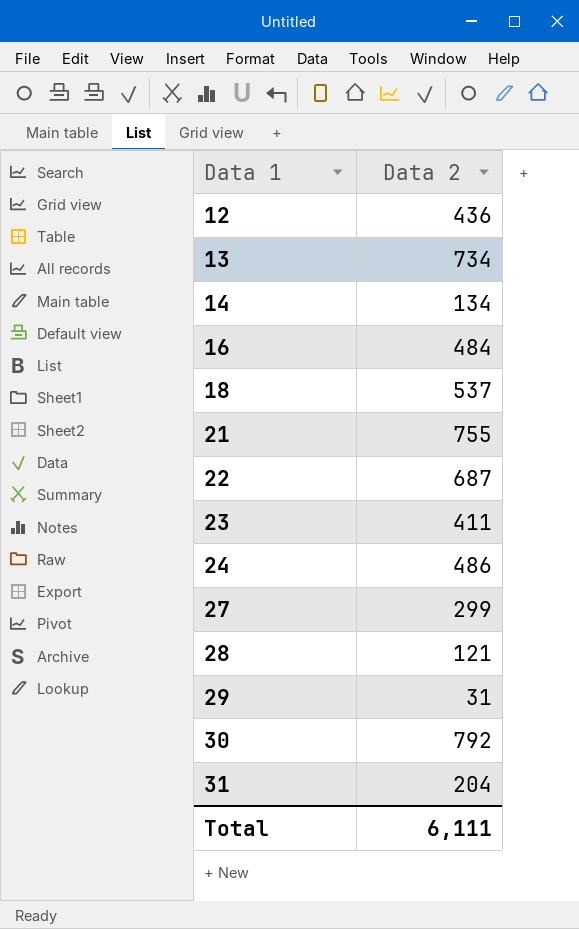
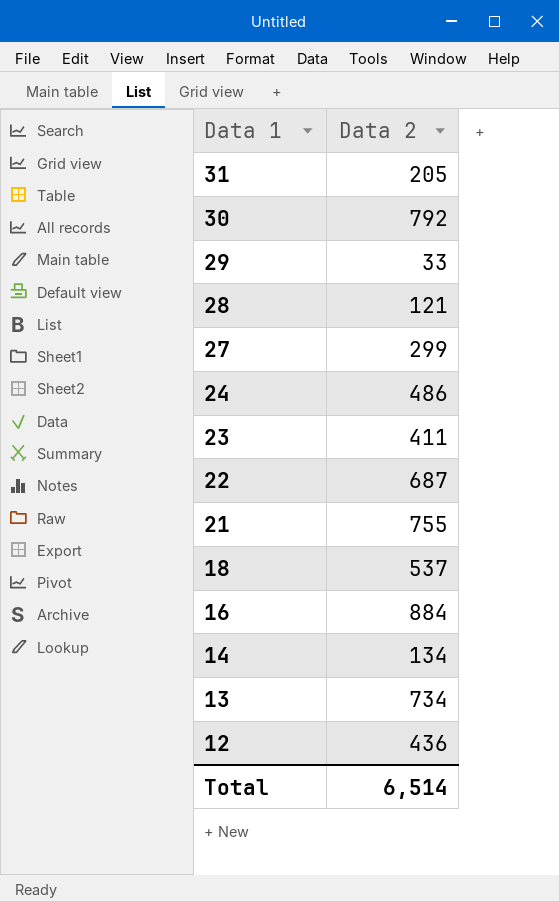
row order: Data 1 ascending -> Data 1 descending
31 | Data 2: 204 -> 205
29 | Data 2: 31 -> 33
16 | Data 2: 484 -> 884
Total | Data 2: 6,111 -> 6,514

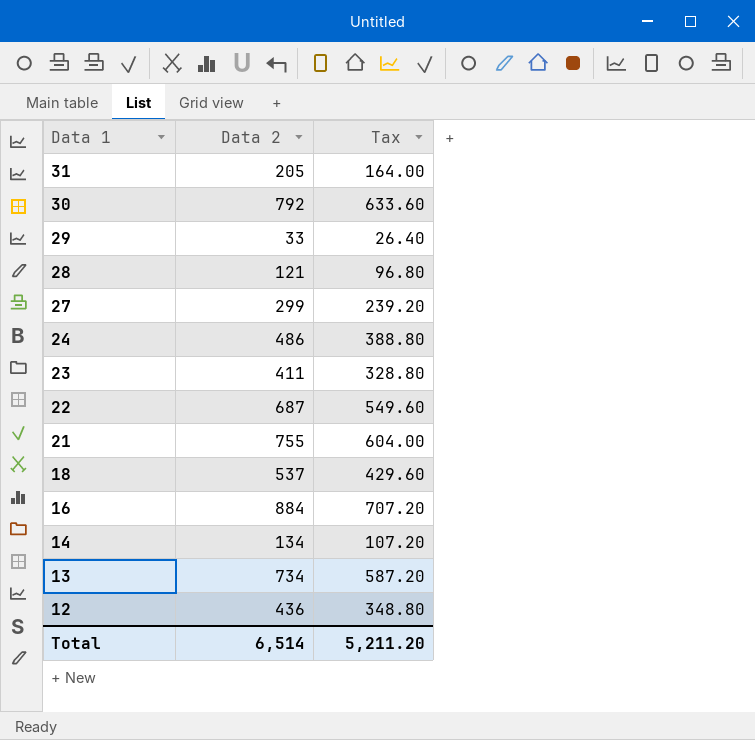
column Tax | formula: none -> [Data 2] * 0.8

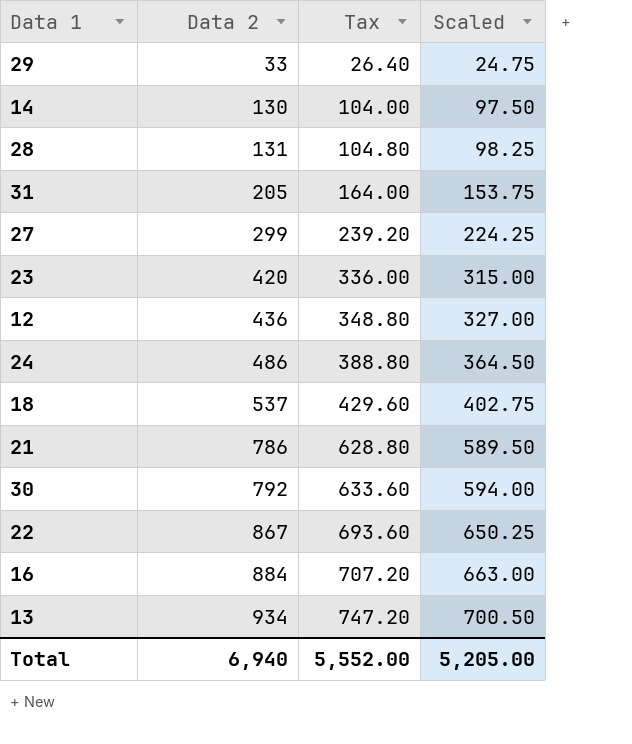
row order: Data 1 descending -> Data 2 ascending
column Scaled | formula: none -> [Data 2] * 0.75
14 | Data 2: 134 -> 130
14 | Tax: 107.20 -> 104.00
28 | Data 2: 121 -> 131
28 | Tax: 96.80 -> 104.80
23 | Data 2: 411 -> 420
23 | Tax: 328.80 -> 336.00
21 | Data 2: 755 -> 786
21 | Tax: 604.00 -> 628.80
22 | Data 2: 687 -> 867
22 | Tax: 549.60 -> 693.60
13 | Data 2: 734 -> 934
13 | Tax: 587.20 -> 747.20
Total | Data 2: 6,514 -> 6,940
Total | Tax: 5,211.20 -> 5,552.00

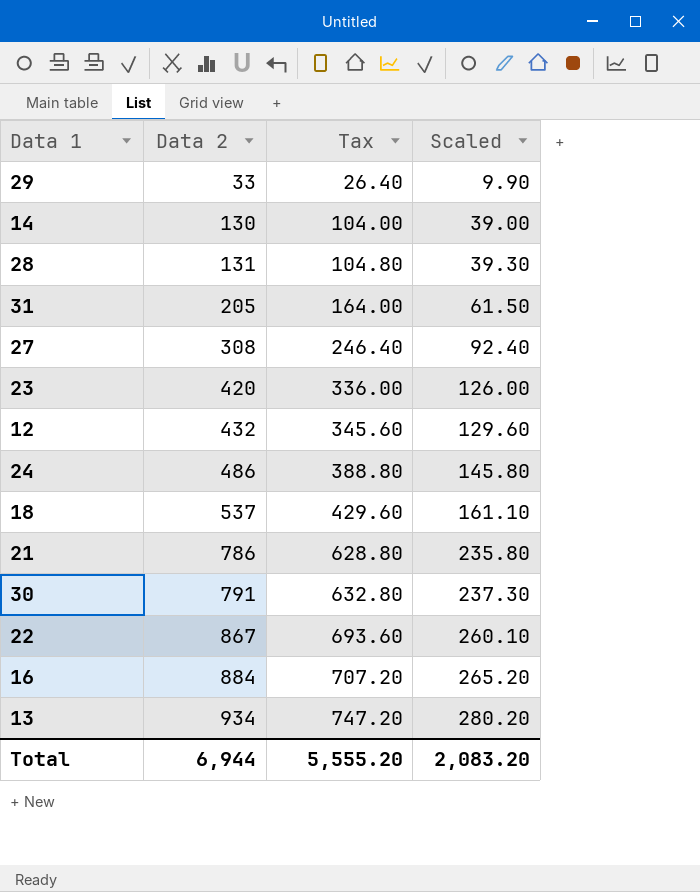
column Scaled | formula: [Data 2] * 0.75 -> [Data 2] * 0.3
27 | Data 2: 299 -> 308
27 | Tax: 239.20 -> 246.40
12 | Data 2: 436 -> 432
12 | Tax: 348.80 -> 345.60
30 | Data 2: 792 -> 791
30 | Tax: 633.60 -> 632.80
Total | Data 2: 6,940 -> 6,944
Total | Tax: 5,552.00 -> 5,555.20
Total | Scaled: 5,205.00 -> 2,083.20

